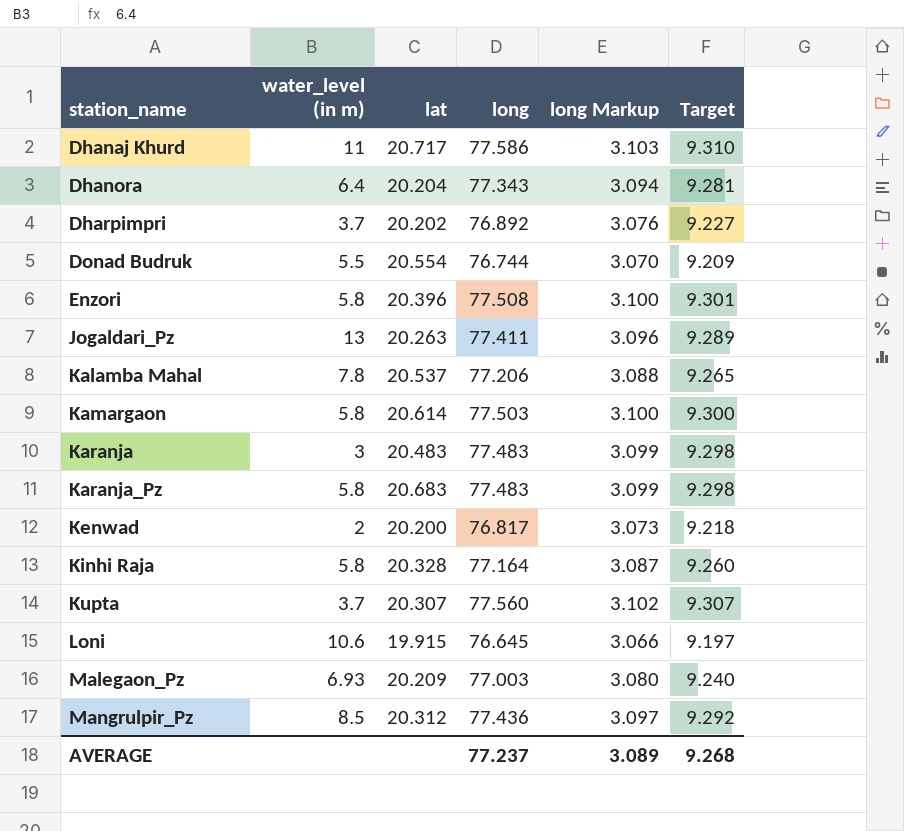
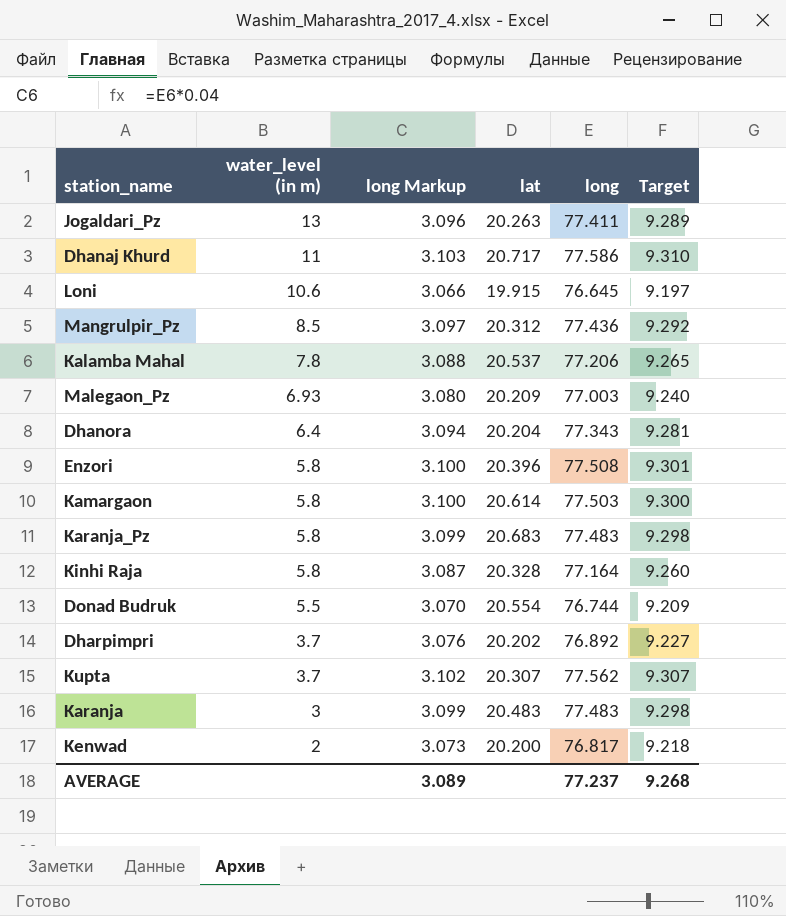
row order: station_name ascending -> water_level (in m) descending
column long Markup | position: 5 -> 3
Kupta | long: 77.560 -> 77.562

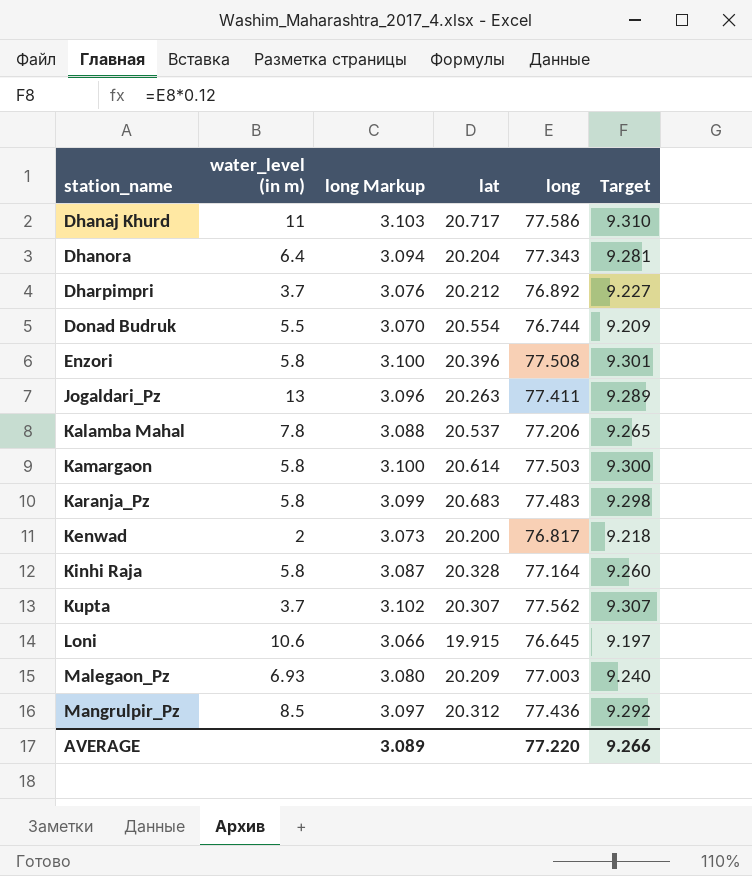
row order: water_level (in m) descending -> station_name ascending
row Karanja: 3 | 3.099 | 20.483 | 77.483 | 9.298 -> none
Dharpimpri | lat: 20.202 -> 20.212
AVERAGE | long: 77.237 -> 77.220
AVERAGE | Target: 9.268 -> 9.266

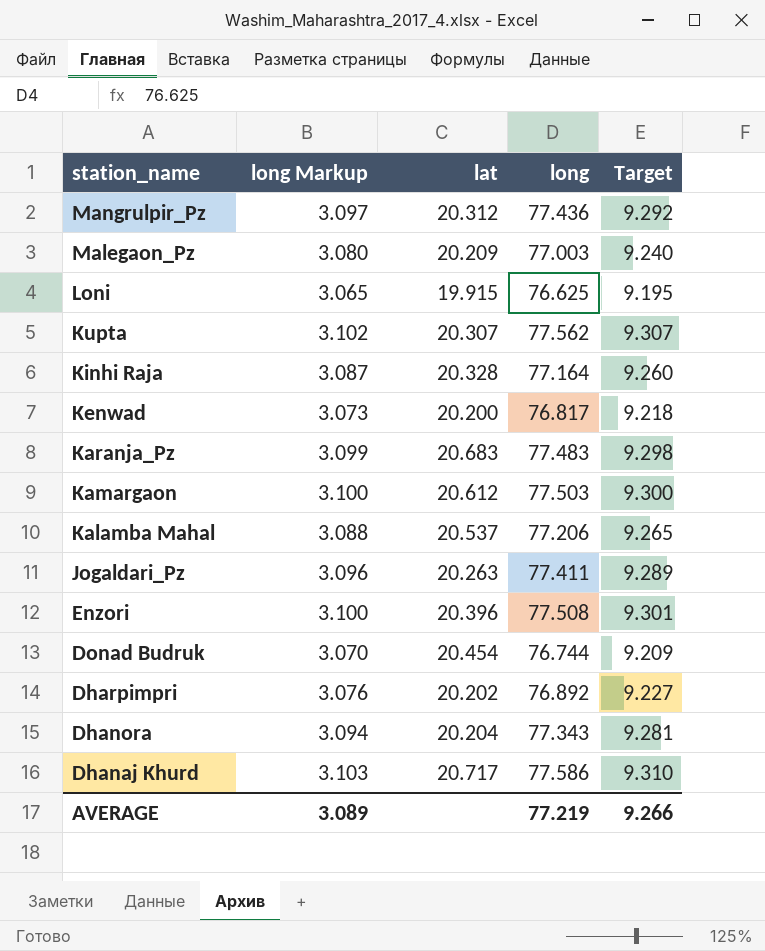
row order: station_name ascending -> station_name descending
column water_level (in m) | position: 2 -> none
Loni | long Markup: 3.066 -> 3.065
Loni | long: 76.645 -> 76.625
Loni | Target: 9.197 -> 9.195
Kamargaon | lat: 20.614 -> 20.612
Donad Budruk | lat: 20.554 -> 20.454
Dharpimpri | lat: 20.212 -> 20.202
AVERAGE | long: 77.220 -> 77.219

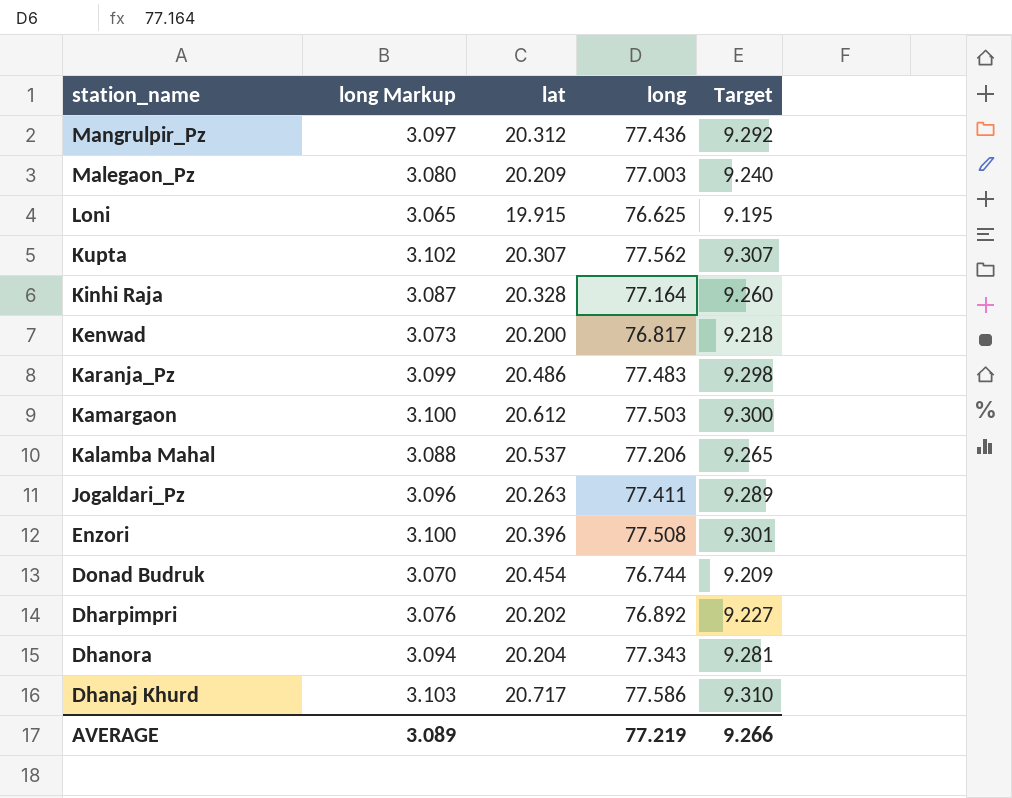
Karanja_Pz | lat: 20.683 -> 20.486

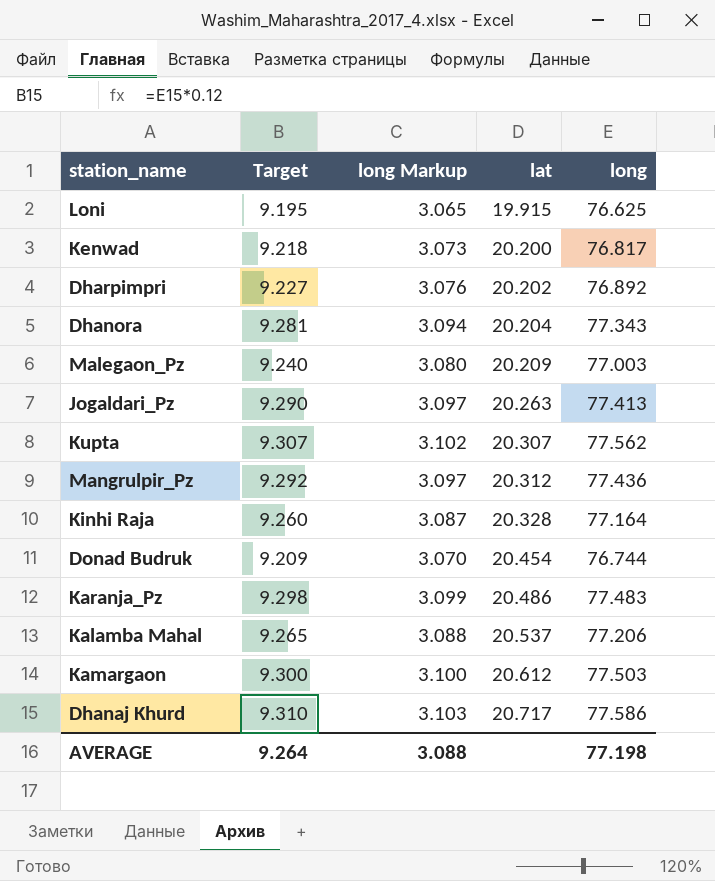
row order: station_name descending -> lat ascending
column Target | position: 5 -> 2
row Enzori: 3.100 | 20.396 | 77.508 | 9.301 -> none
Jogaldari_Pz | Target: 9.289 -> 9.290
Jogaldari_Pz | long Markup: 3.096 -> 3.097
Jogaldari_Pz | long: 77.411 -> 77.413
AVERAGE | Target: 9.266 -> 9.264
AVERAGE | long Markup: 3.089 -> 3.088
AVERAGE | long: 77.219 -> 77.198

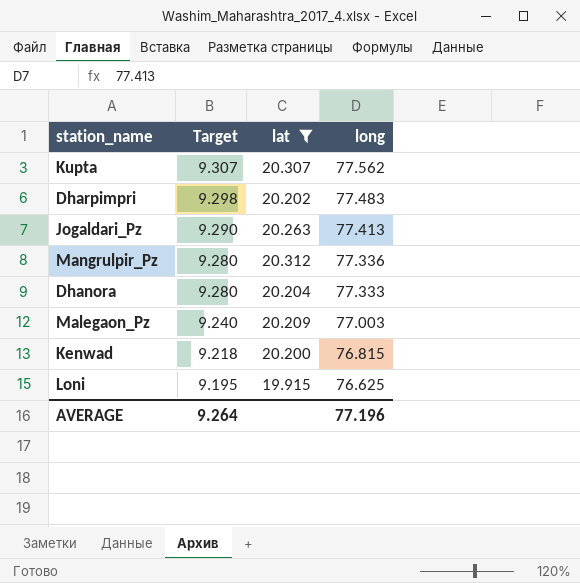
filter: none -> lat <= 20.312
row order: lat ascending -> Target descending
column long Markup | formula: [long] * 0.04 -> none
Dharpimpri | Target: 9.227 -> 9.298
Dharpimpri | long: 76.892 -> 77.483
Mangrulpir_Pz | Target: 9.292 -> 9.280
Mangrulpir_Pz | long: 77.436 -> 77.336
Dhanora | Target: 9.281 -> 9.280
Dhanora | long: 77.343 -> 77.333
Kenwad | long: 76.817 -> 76.815
AVERAGE | long: 77.198 -> 77.196

